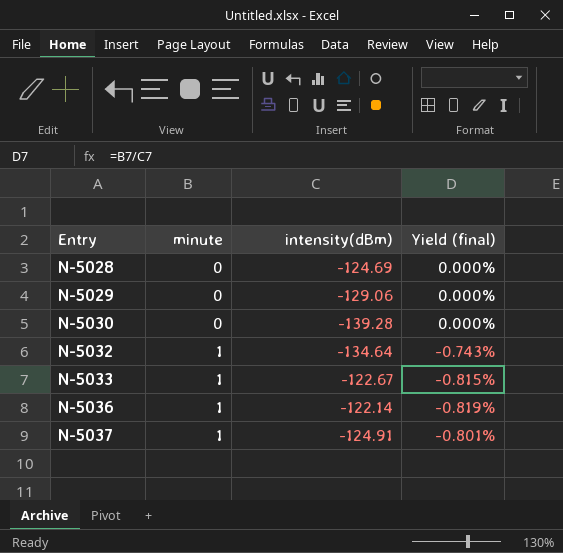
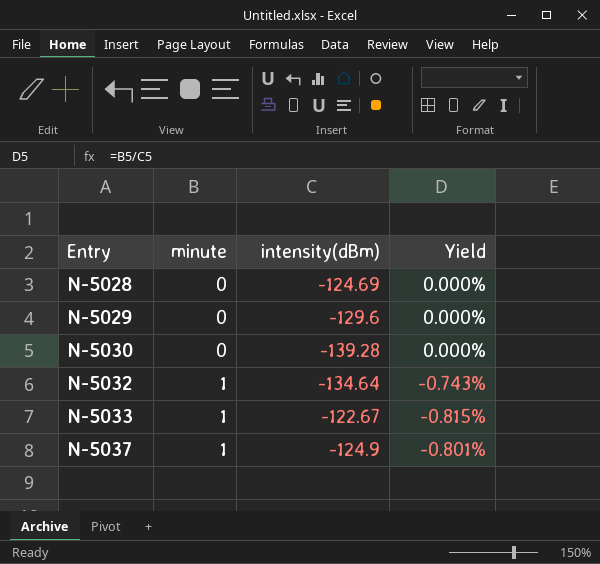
column name: Yield (final) -> Yield
row N-5036: 1 | -122.14 | -0.819% -> none
N-5029 | intensity(dBm): -129.06 -> -129.6
N-5037 | intensity(dBm): -124.91 -> -124.9

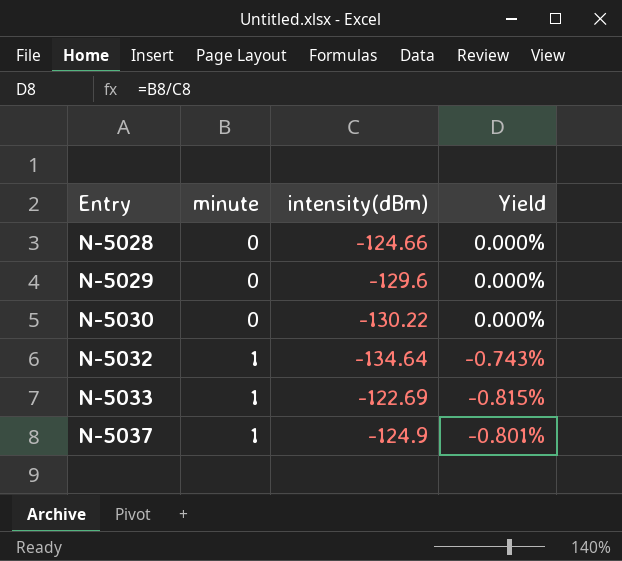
N-5028 | intensity(dBm): -124.69 -> -124.66
N-5030 | intensity(dBm): -139.28 -> -130.22
N-5033 | intensity(dBm): -122.67 -> -122.69

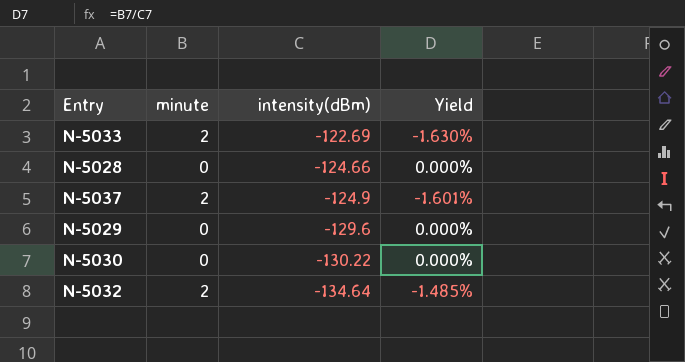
row order: Entry ascending -> intensity(dBm) descending
N-5033 | minute: 1 -> 2
N-5033 | Yield: -0.815% -> -1.630%
N-5037 | minute: 1 -> 2
N-5037 | Yield: -0.801% -> -1.601%
N-5032 | minute: 1 -> 2
N-5032 | Yield: -0.743% -> -1.485%

